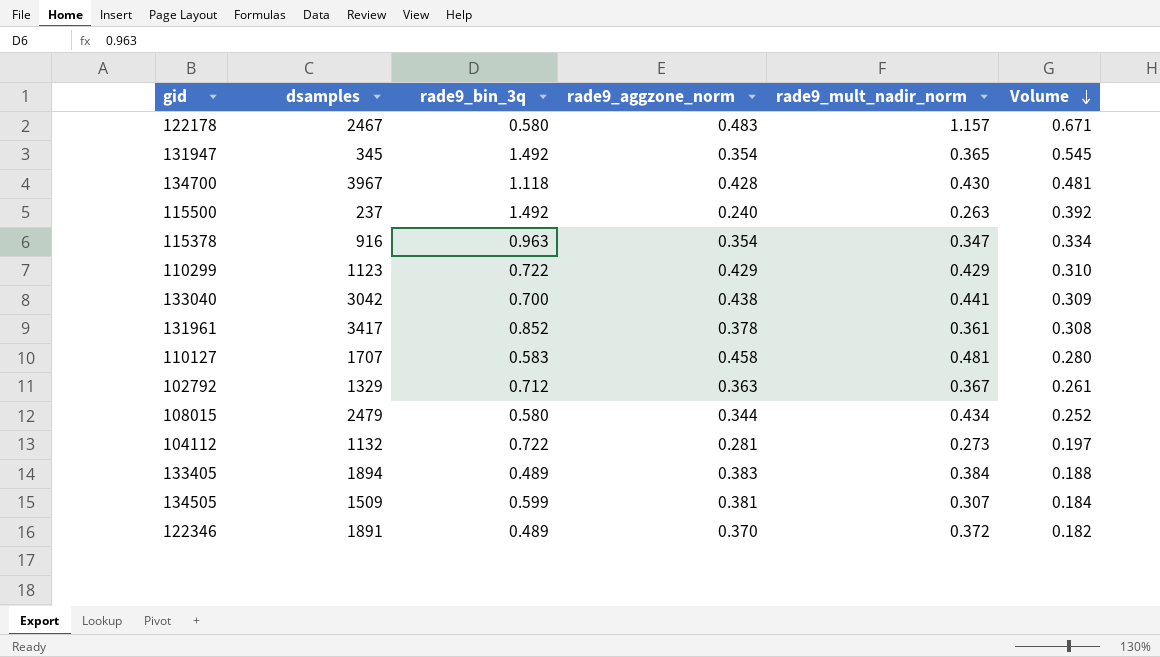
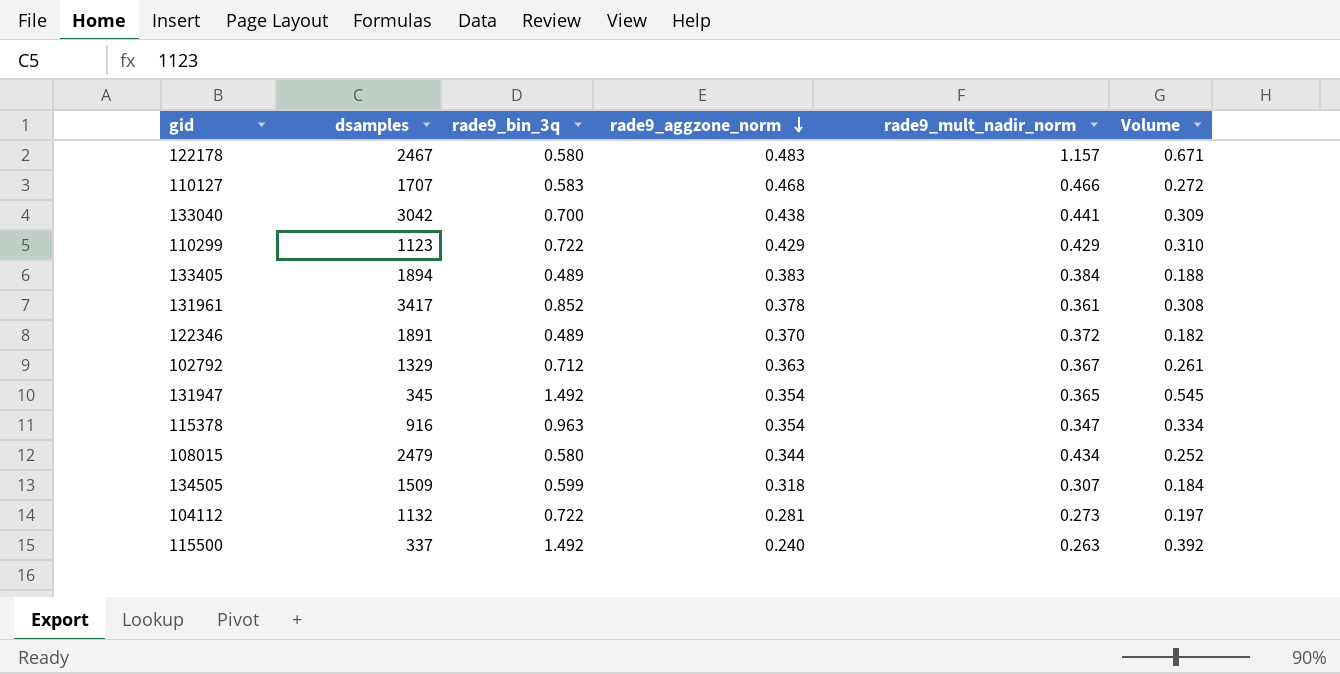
row order: Volume descending -> rade9_aggzone_norm descending
row 134700: 3967 | 1.118 | 0.428 | 0.430 | 0.481 -> none
110127 | rade9_aggzone_norm: 0.458 -> 0.468
110127 | rade9_mult_nadir_norm: 0.481 -> 0.466
110127 | Volume: 0.280 -> 0.272
134505 | rade9_aggzone_norm: 0.381 -> 0.318
115500 | dsamples: 237 -> 337

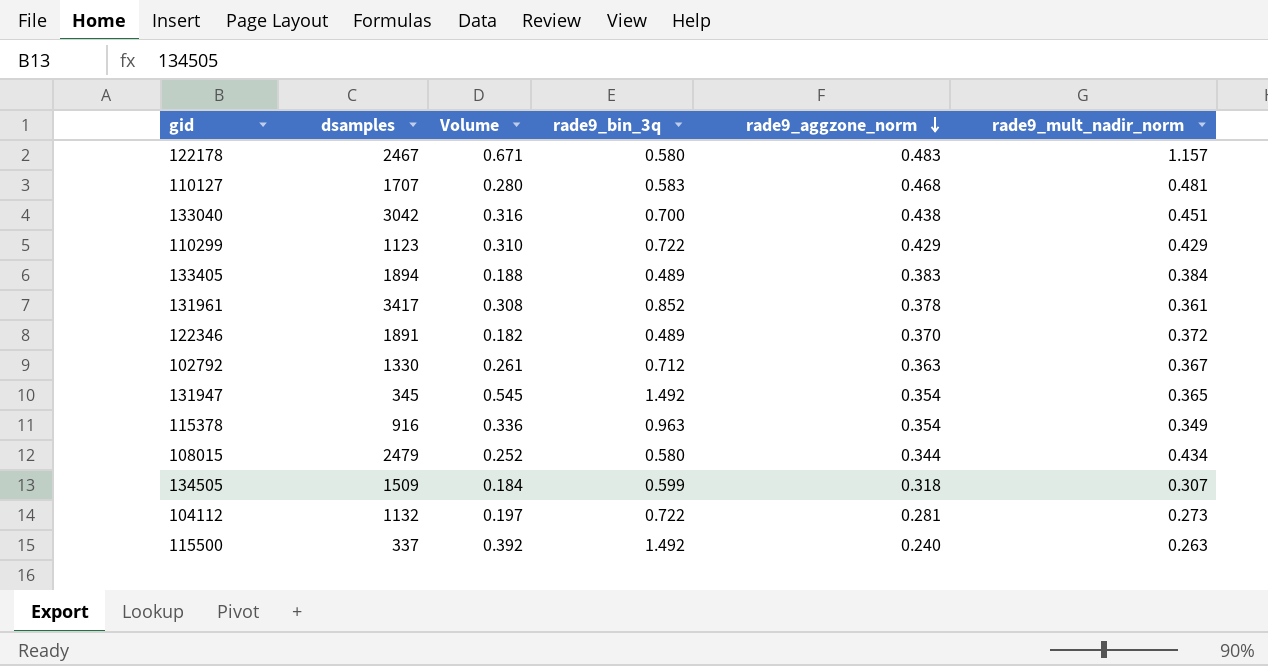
column Volume | position: 6 -> 3
110127 | Volume: 0.272 -> 0.280
110127 | rade9_mult_nadir_norm: 0.466 -> 0.481
133040 | Volume: 0.309 -> 0.316
133040 | rade9_mult_nadir_norm: 0.441 -> 0.451
102792 | dsamples: 1329 -> 1330
115378 | Volume: 0.334 -> 0.336
115378 | rade9_mult_nadir_norm: 0.347 -> 0.349

